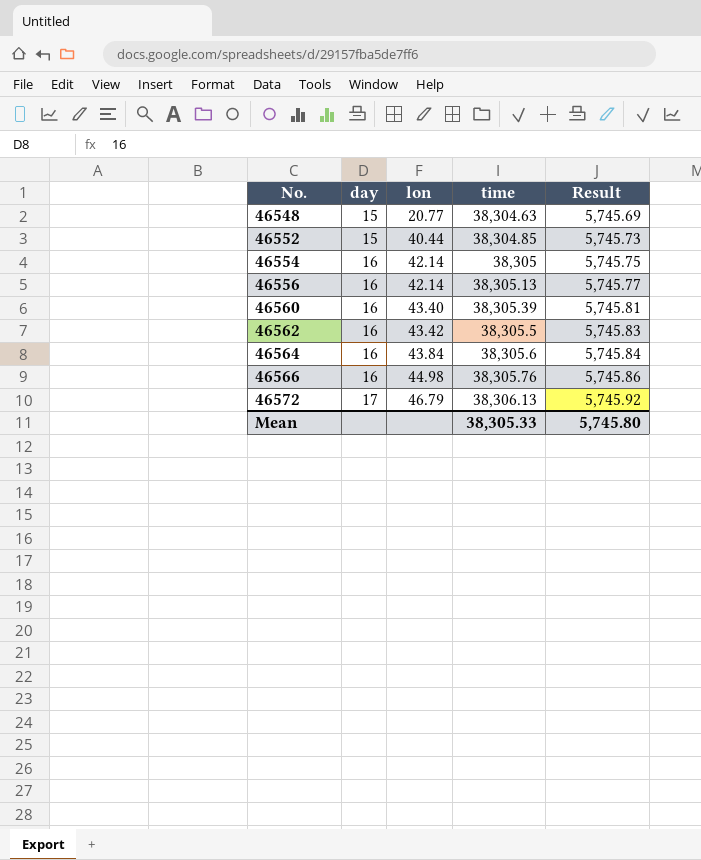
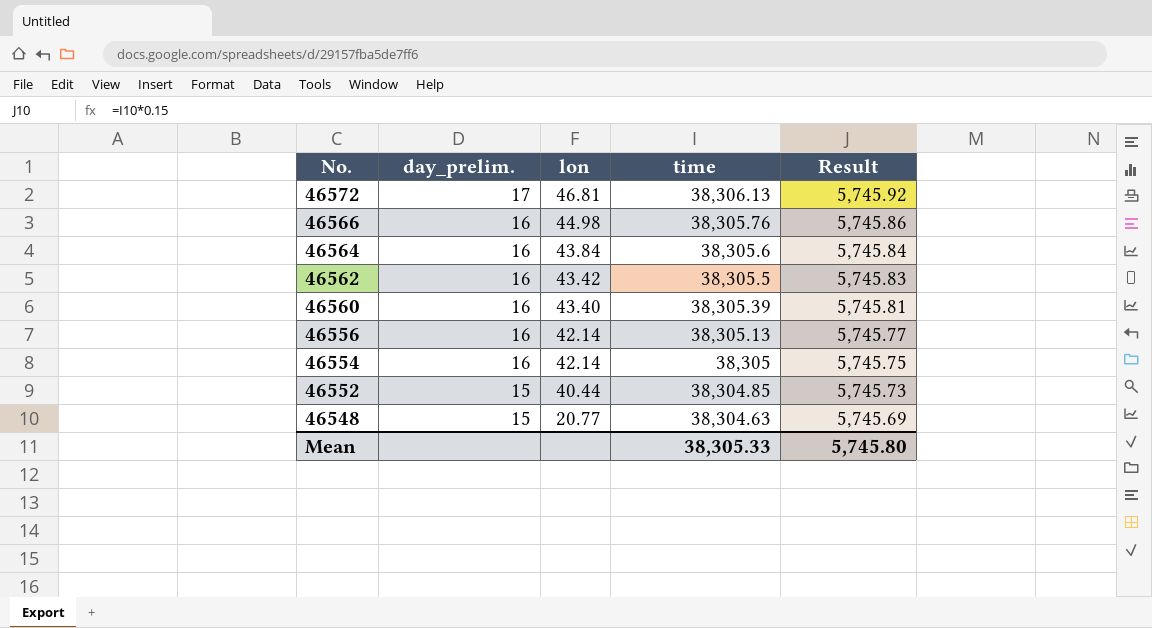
row order: No. ascending -> No. descending
column name: day -> day_prelim.
46572 | lon: 46.79 -> 46.81

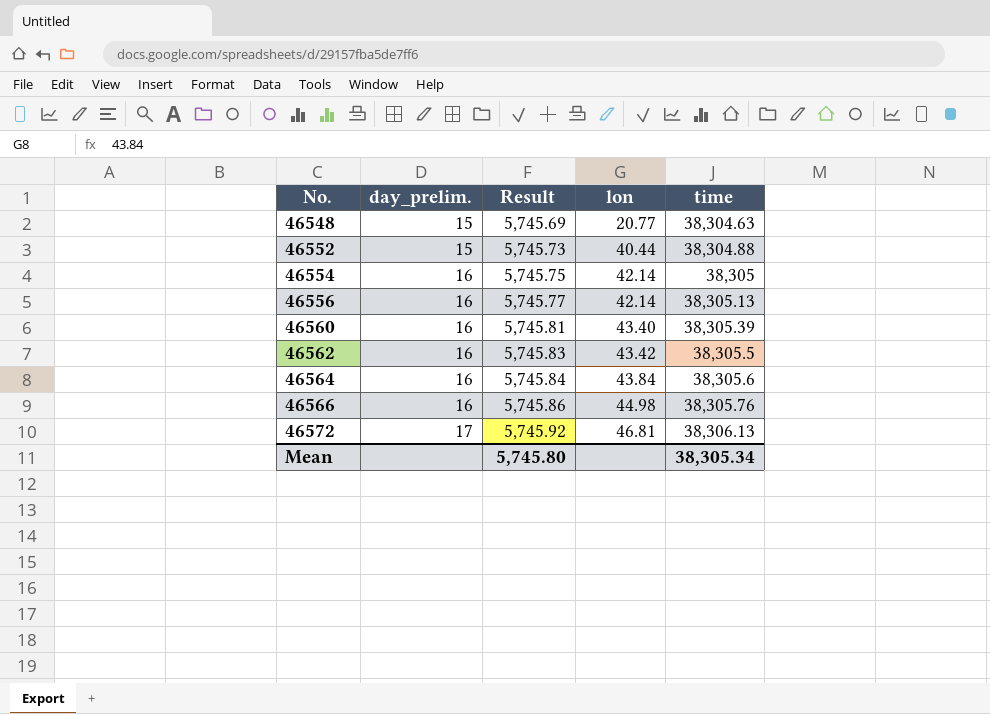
row order: No. descending -> No. ascending
column Result | position: 5 -> 3
46552 | time: 38,304.85 -> 38,304.88
Mean | time: 38,305.33 -> 38,305.34

